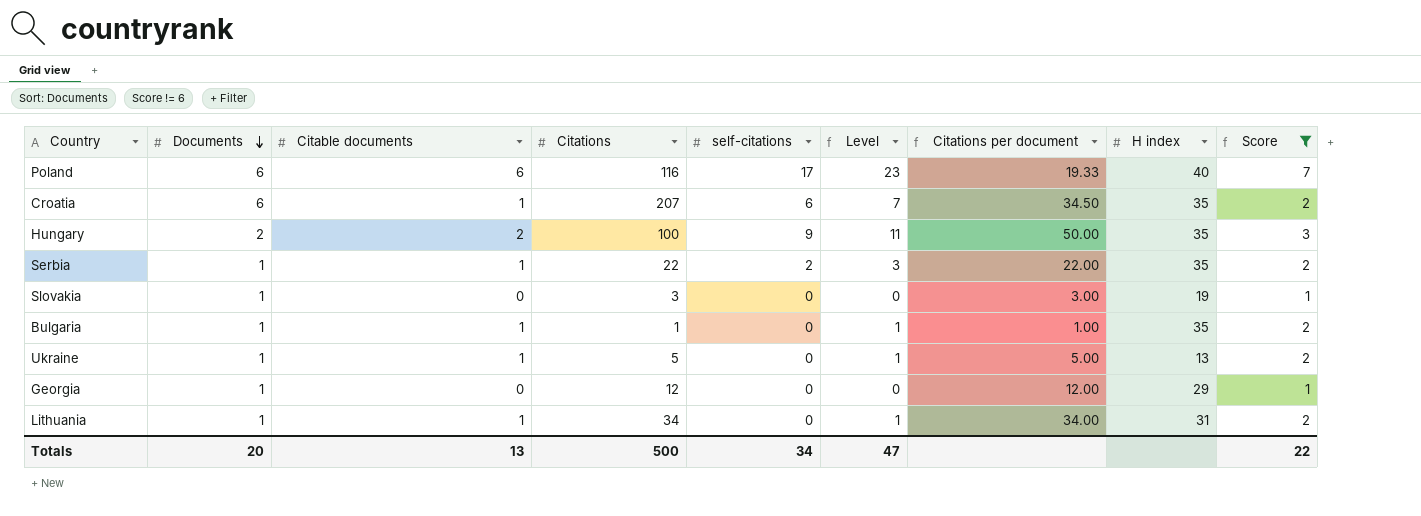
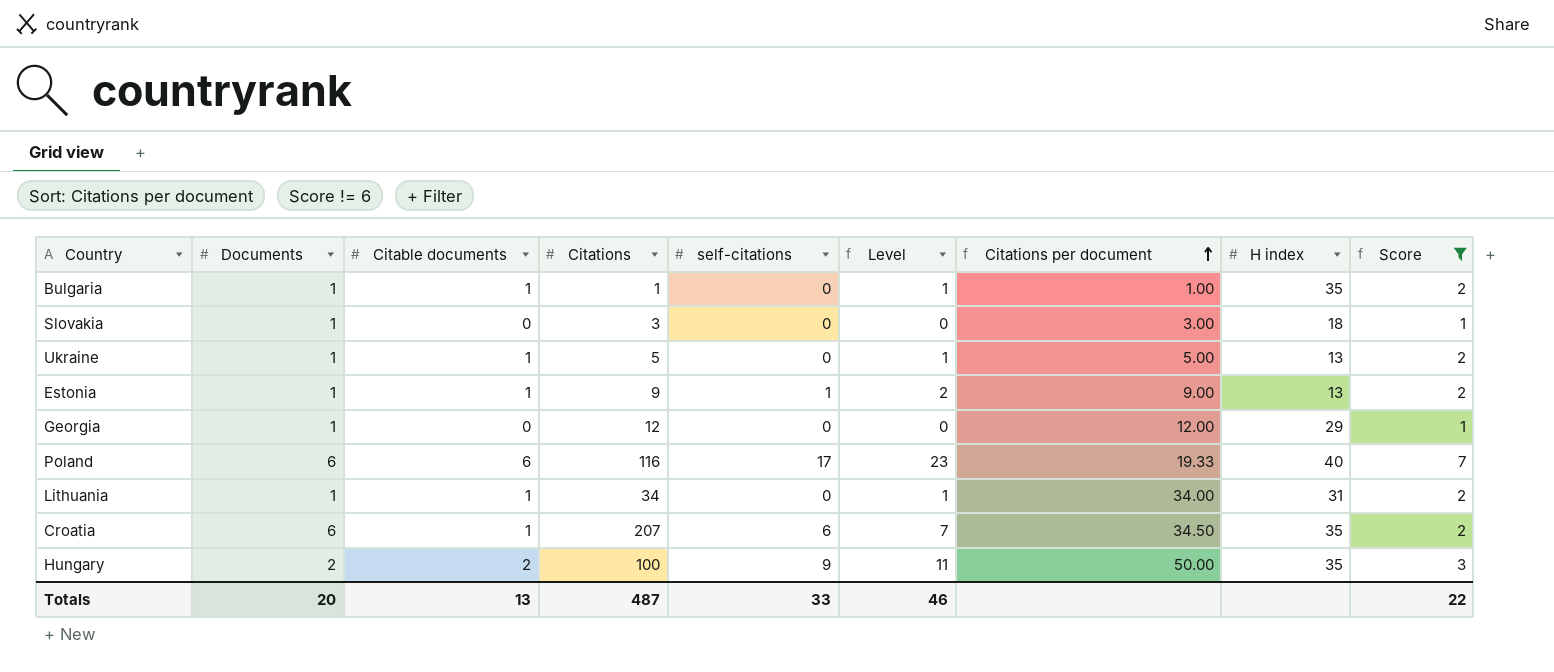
row order: Documents descending -> Citations per document ascending
row Serbia: 1 | 1 | 22 | 2 | 3 | 22.00 | 35 | 2 -> none
Slovakia | H index: 19 -> 18
row Estonia: none -> 1 | 1 | 9 | 1 | 2 | 9.00 | 13 | 2
Totals | Citations: 500 -> 487
Totals | self-citations: 34 -> 33
Totals | Level: 47 -> 46

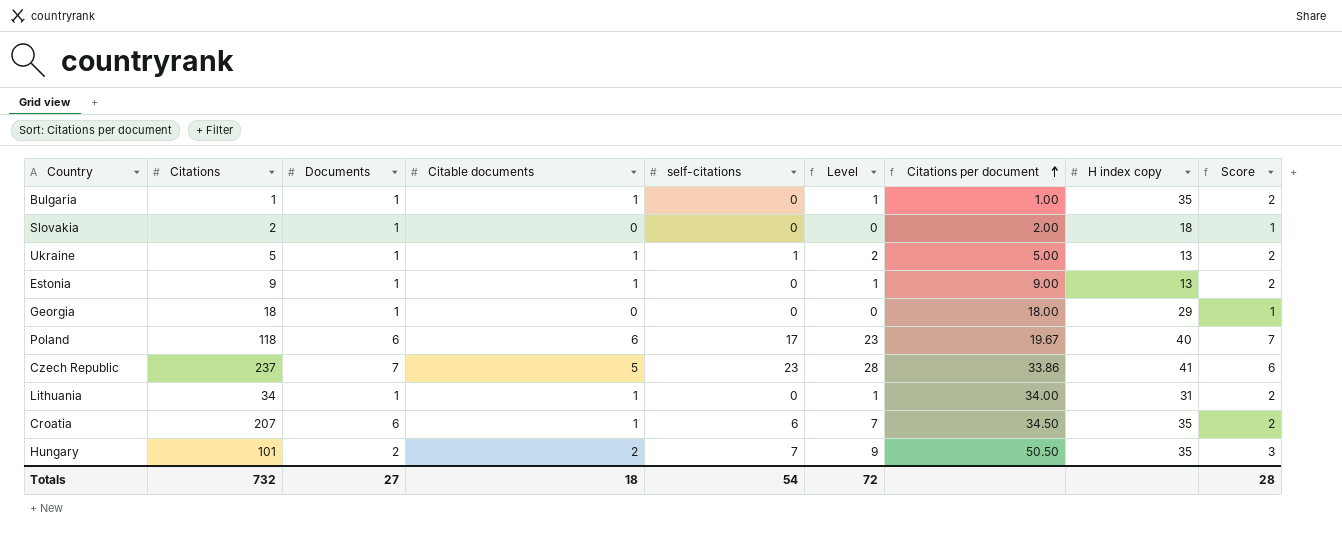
filter: Score != 6 -> none
column Citations | position: 4 -> 2
column name: H index -> H index copy
Slovakia | Citations: 3 -> 2
Slovakia | Citations per document: 3.00 -> 2.00
Ukraine | self-citations: 0 -> 1
Ukraine | Level: 1 -> 2
Estonia | self-citations: 1 -> 0
Estonia | Level: 2 -> 1
Georgia | Citations: 12 -> 18
Georgia | Citations per document: 12.00 -> 18.00
Poland | Citations: 116 -> 118
Poland | Citations per document: 19.33 -> 19.67
Hungary | Citations: 100 -> 101
Hungary | self-citations: 9 -> 7
Hungary | Level: 11 -> 9
Hungary | Citations per document: 50.00 -> 50.50
Totals | Citations: 487 -> 732
Totals | Documents: 20 -> 27
Totals | Citable documents: 13 -> 18
Totals | self-citations: 33 -> 54
Totals | Level: 46 -> 72
Totals | Score: 22 -> 28

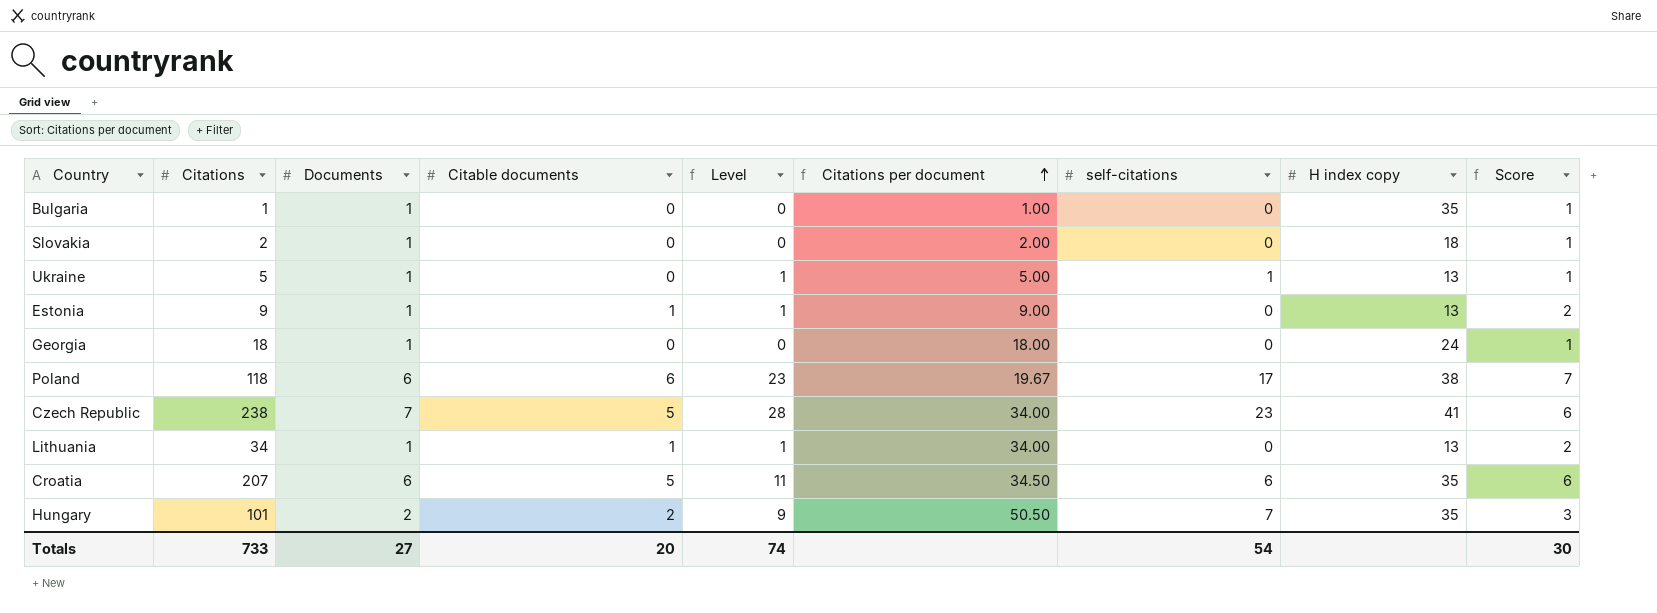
column self-citations | position: 5 -> 7
Bulgaria | Citable documents: 1 -> 0
Bulgaria | Level: 1 -> 0
Bulgaria | Score: 2 -> 1
Ukraine | Citable documents: 1 -> 0
Ukraine | Level: 2 -> 1
Ukraine | Score: 2 -> 1
Georgia | H index copy: 29 -> 24
Poland | H index copy: 40 -> 38
Czech Republic | Citations: 237 -> 238
Czech Republic | Citations per document: 33.86 -> 34.00
Lithuania | H index copy: 31 -> 13
Croatia | Citable documents: 1 -> 5
Croatia | Level: 7 -> 11
Croatia | Score: 2 -> 6
Totals | Citations: 732 -> 733
Totals | Citable documents: 18 -> 20
Totals | Level: 72 -> 74
Totals | Score: 28 -> 30

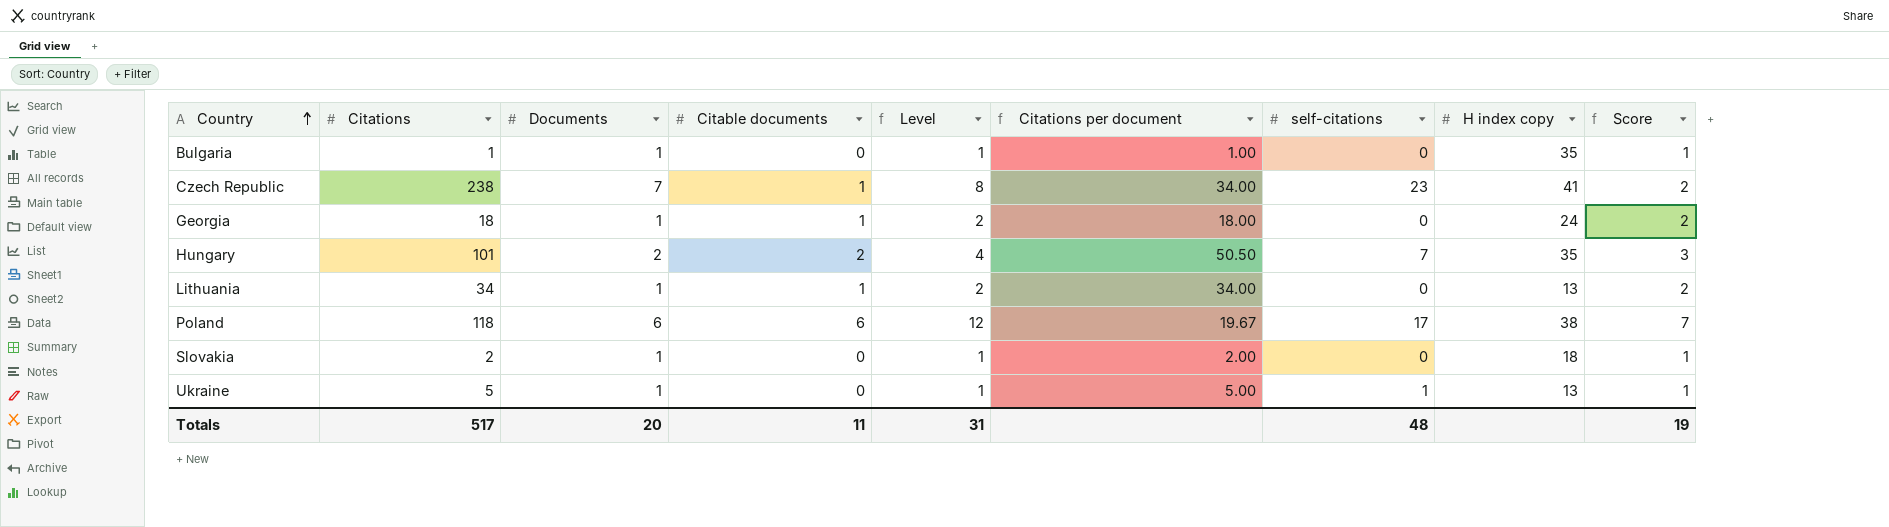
row order: Citations per document ascending -> Country ascending
column Level | formula: [Citable documents] + [self-citations] -> [Documents] + [Citable documents]
row Estonia: 9 | 1 | 1 | 1 | 9.00 | 0 | 13 | 2 -> none
row Croatia: 207 | 6 | 5 | 11 | 34.50 | 6 | 35 | 6 -> none
Czech Republic | Citable documents: 5 -> 1
Czech Republic | Score: 6 -> 2
Georgia | Citable documents: 0 -> 1
Georgia | Score: 1 -> 2
Totals | Citations: 733 -> 517
Totals | Documents: 27 -> 20
Totals | Citable documents: 20 -> 11
Totals | Level: 74 -> 31
Totals | self-citations: 54 -> 48
Totals | Score: 30 -> 19

